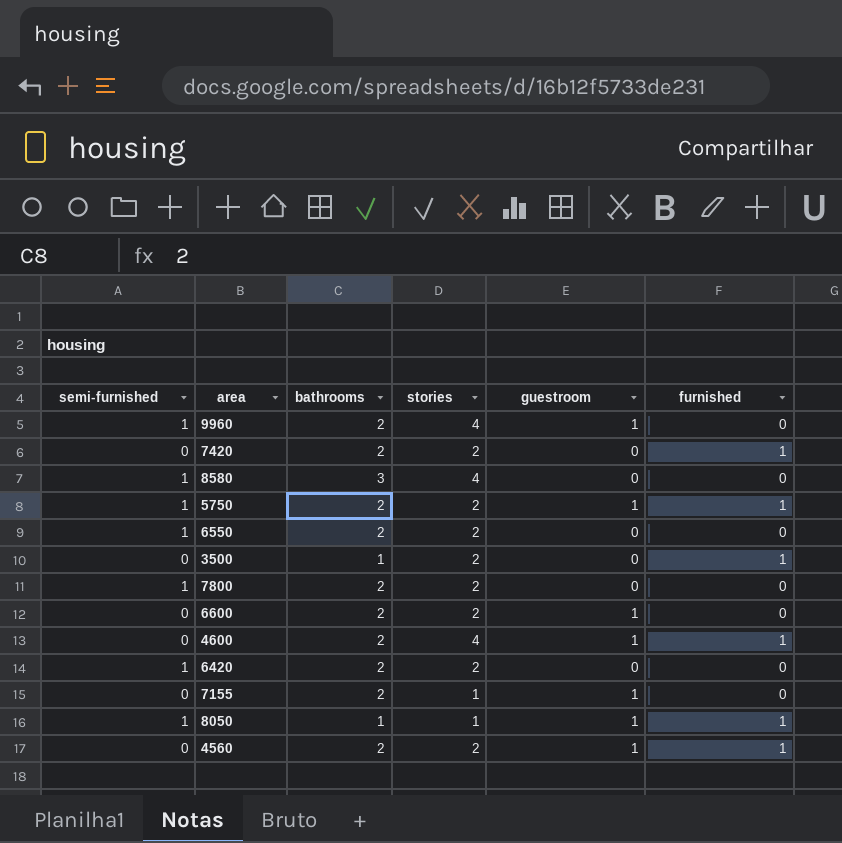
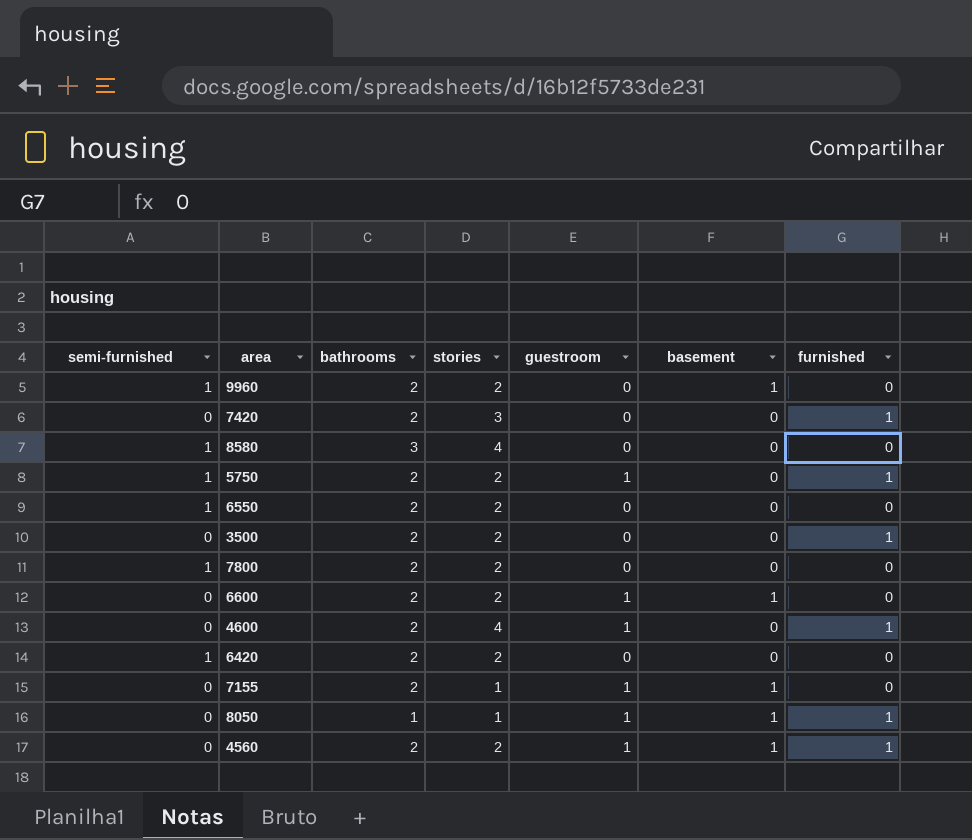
column basement | position: none -> 6
9960 | stories: 4 -> 2
9960 | guestroom: 1 -> 0
7420 | stories: 2 -> 3
3500 | bathrooms: 1 -> 2
8050 | semi-furnished: 1 -> 0

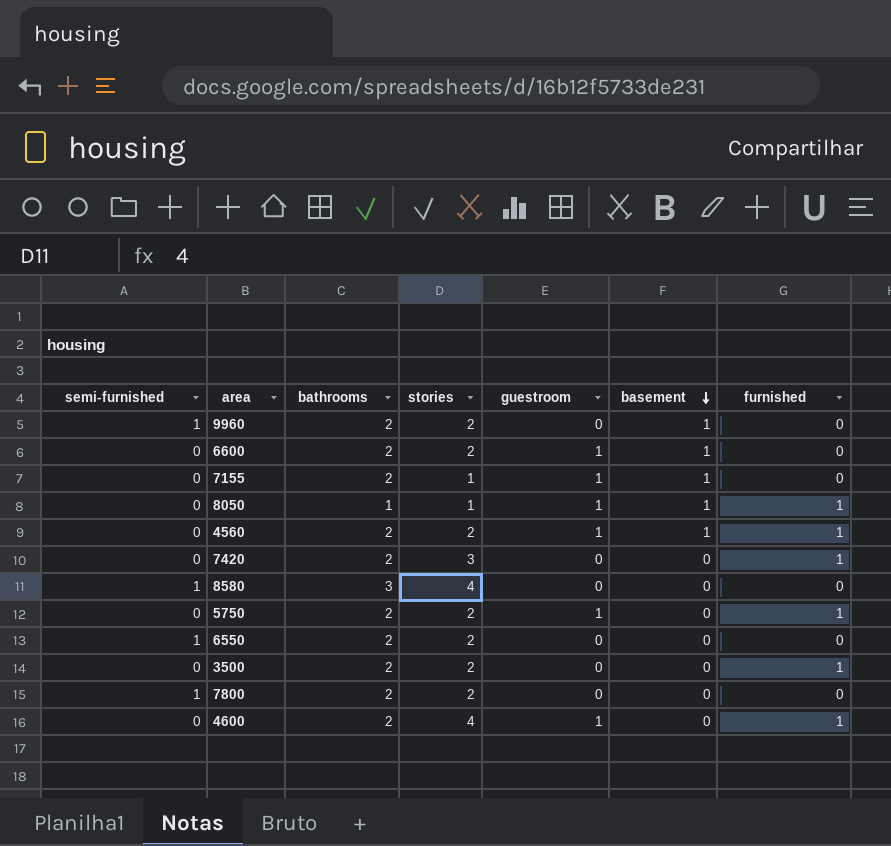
row order: none -> basement descending
row 6420: 1 | 2 | 2 | 0 | 0 | 0 -> none
5750 | semi-furnished: 1 -> 0

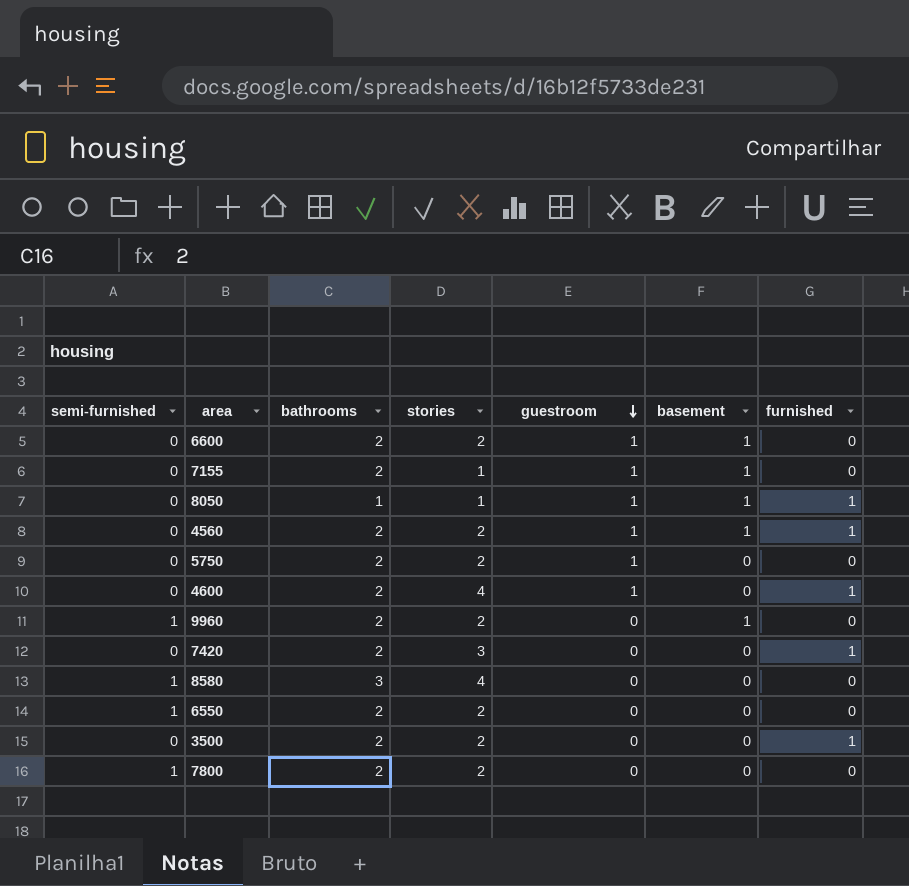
row order: basement descending -> guestroom descending
5750 | furnished: 1 -> 0

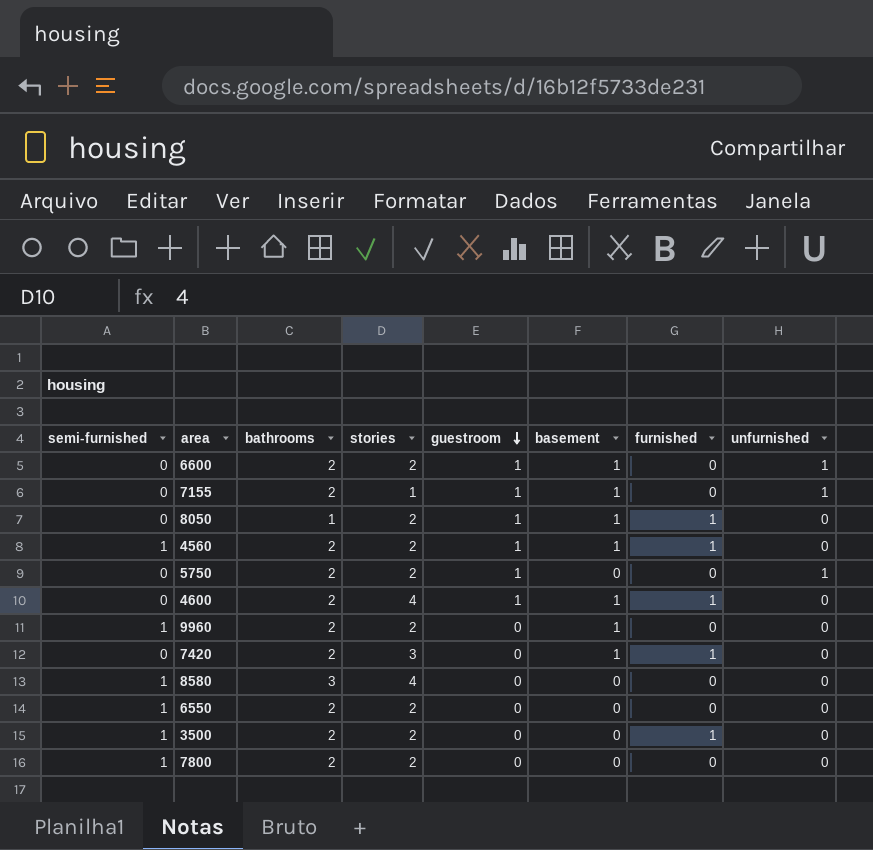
column unfurnished | position: none -> 8
8050 | stories: 1 -> 2
4560 | semi-furnished: 0 -> 1
4600 | basement: 0 -> 1
7420 | basement: 0 -> 1
3500 | semi-furnished: 0 -> 1

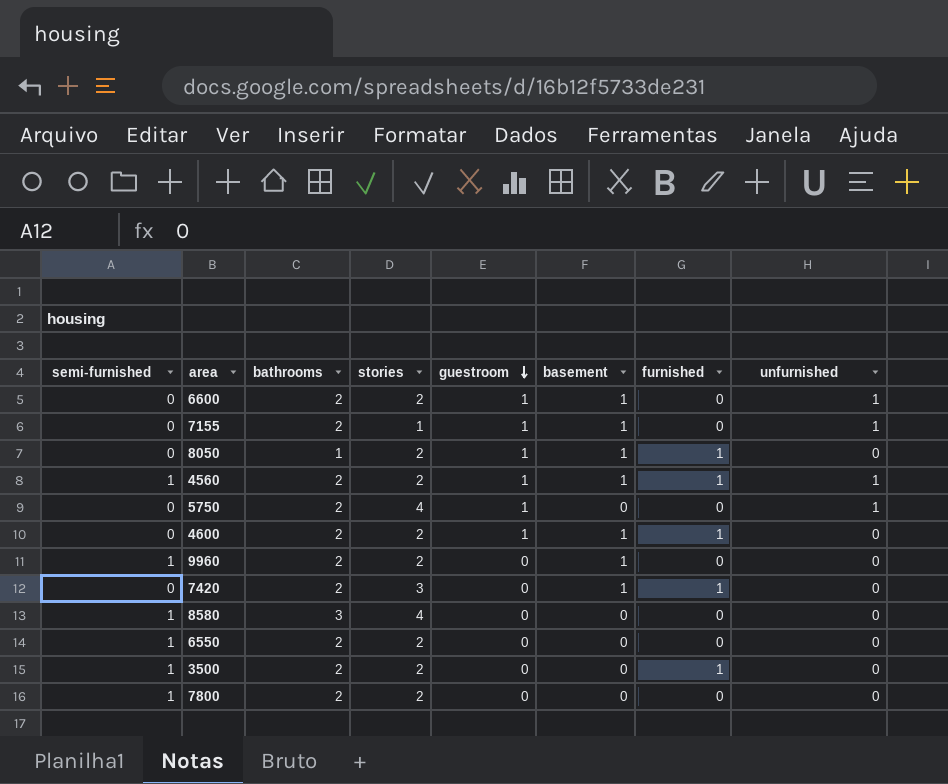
4560 | unfurnished: 0 -> 1
5750 | stories: 2 -> 4
4600 | stories: 4 -> 2

